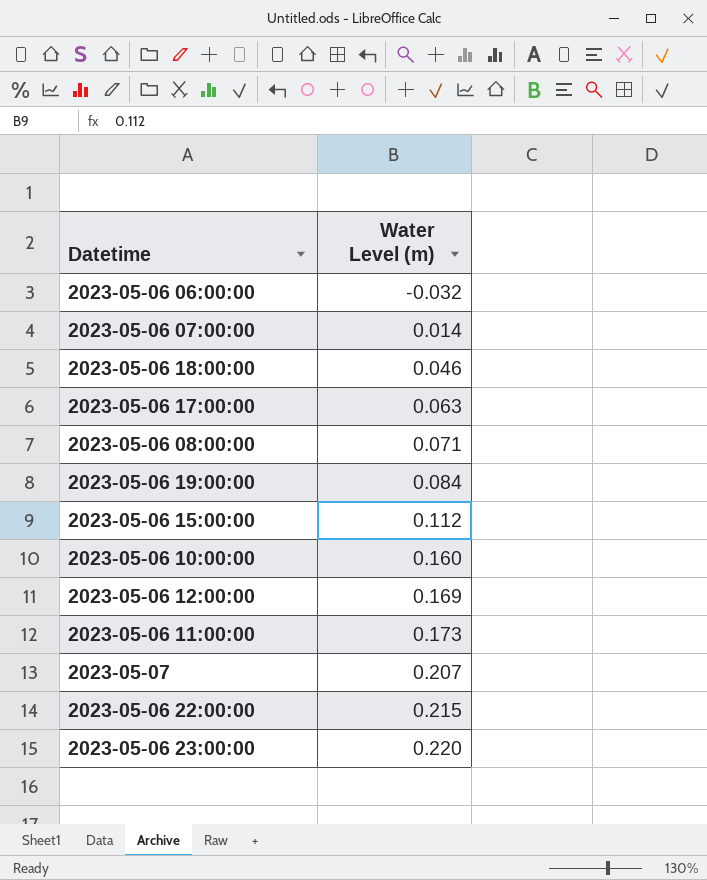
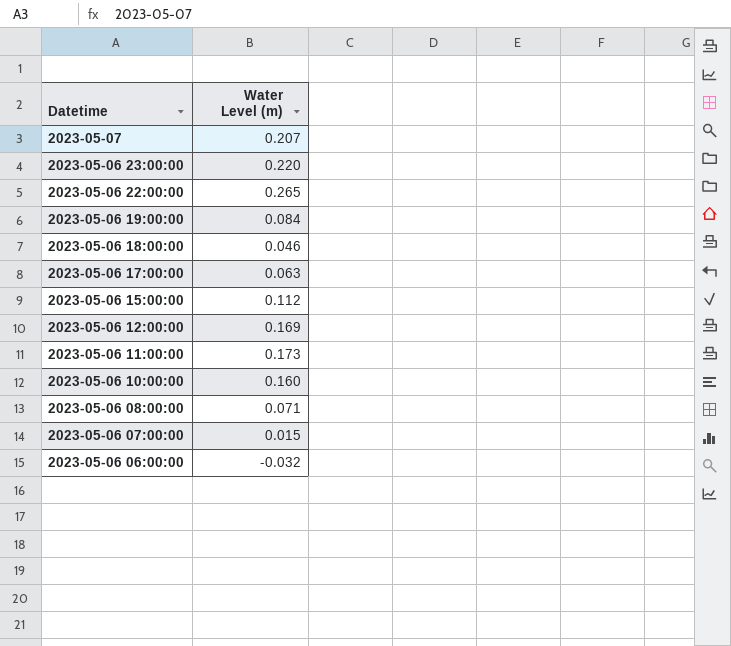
row order: Water Level (m) ascending -> Datetime descending
2023-05-06 22:00:00 | Water Level (m): 0.215 -> 0.265
2023-05-06 07:00:00 | Water Level (m): 0.014 -> 0.015

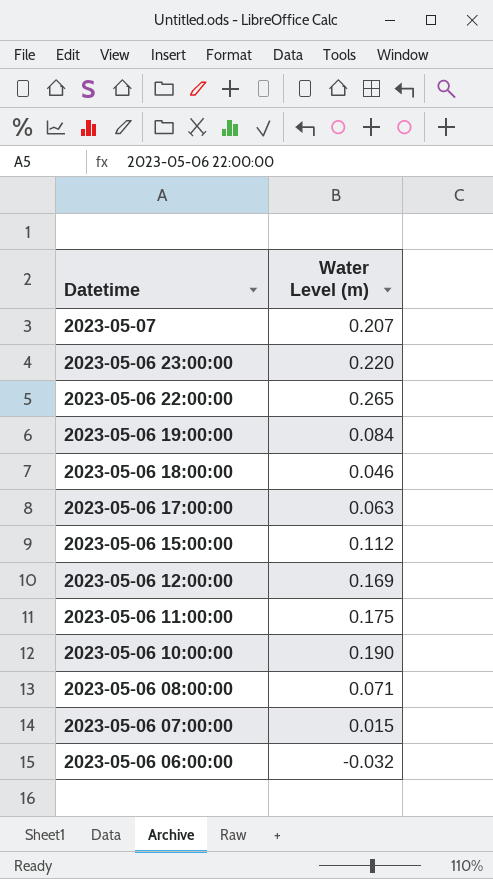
2023-05-06 11:00:00 | Water Level (m): 0.173 -> 0.175
2023-05-06 10:00:00 | Water Level (m): 0.160 -> 0.190

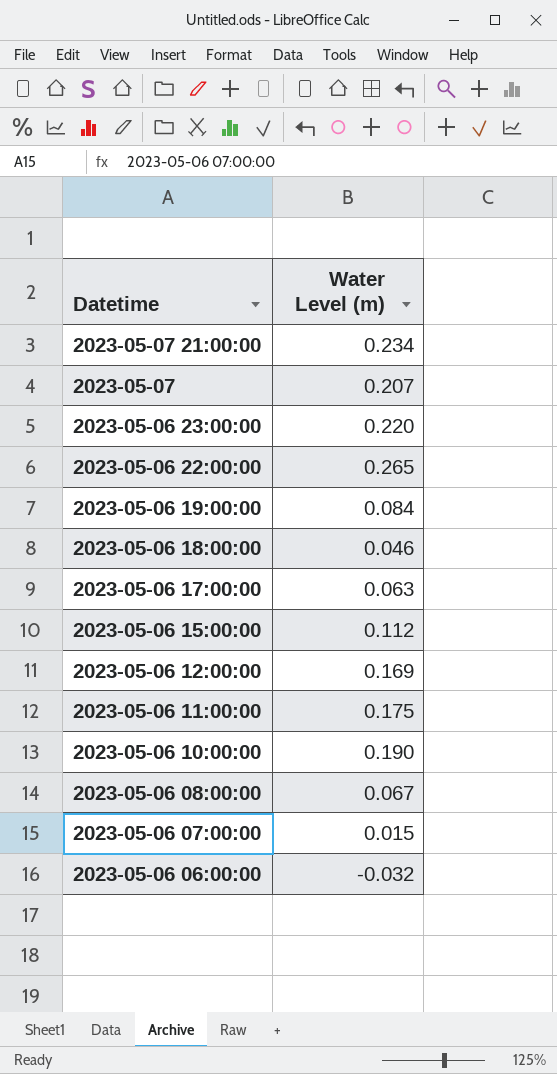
row 2023-05-07 21:00:00: none -> 0.234
2023-05-06 08:00:00 | Water Level (m): 0.071 -> 0.067

